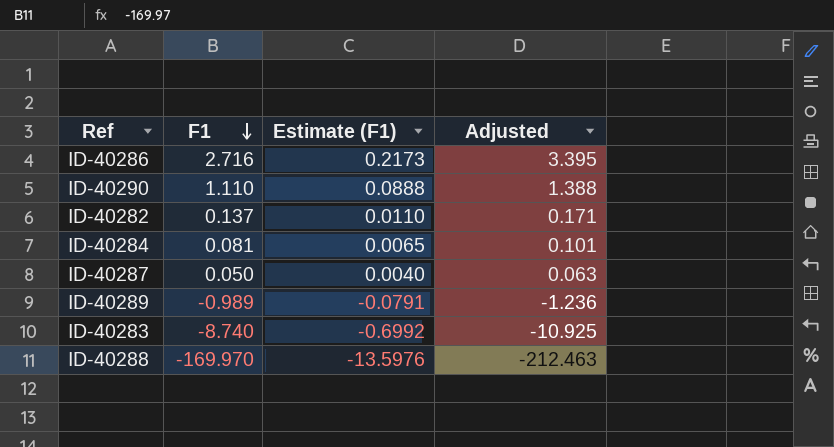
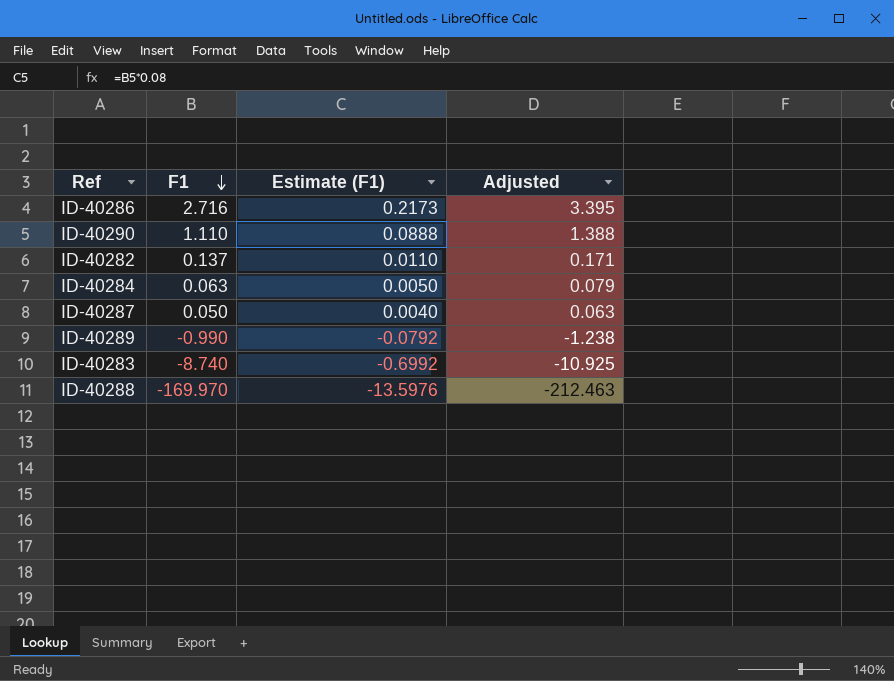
ID-40284 | F1: 0.081 -> 0.063
ID-40284 | Estimate (F1): 0.0065 -> 0.0050
ID-40284 | Adjusted: 0.101 -> 0.079
ID-40289 | F1: -0.989 -> -0.990
ID-40289 | Estimate (F1): -0.0791 -> -0.0792
ID-40289 | Adjusted: -1.236 -> -1.238

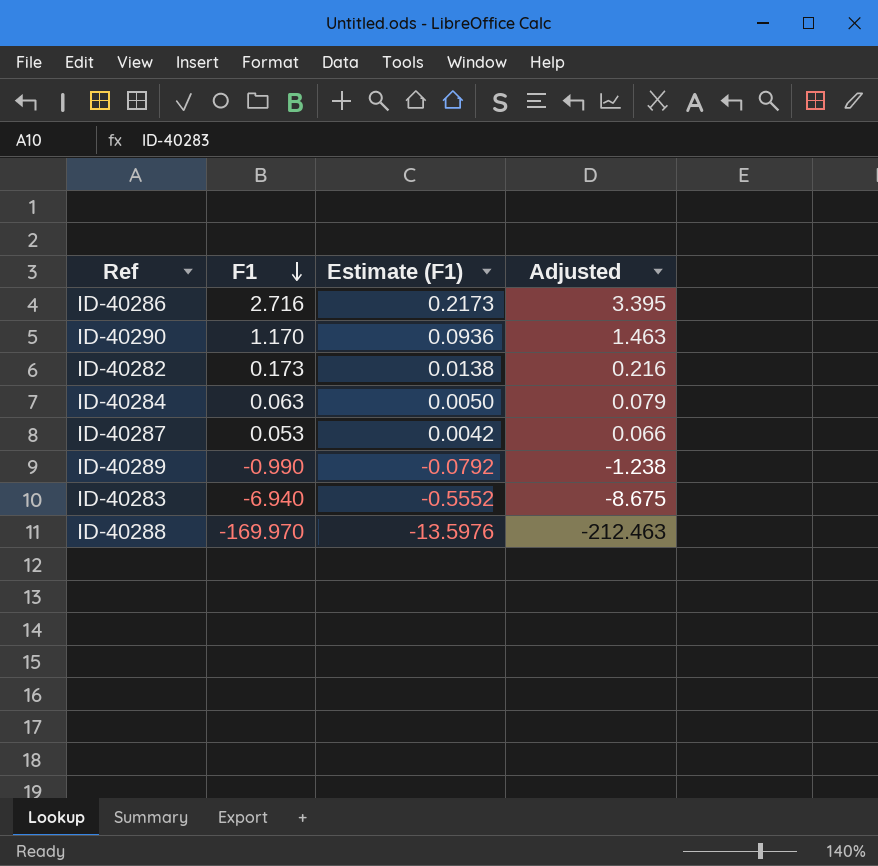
ID-40290 | F1: 1.110 -> 1.170
ID-40290 | Estimate (F1): 0.0888 -> 0.0936
ID-40290 | Adjusted: 1.388 -> 1.463
ID-40282 | F1: 0.137 -> 0.173
ID-40282 | Estimate (F1): 0.0110 -> 0.0138
ID-40282 | Adjusted: 0.171 -> 0.216
ID-40287 | F1: 0.050 -> 0.053
ID-40287 | Estimate (F1): 0.0040 -> 0.0042
ID-40287 | Adjusted: 0.063 -> 0.066
ID-40283 | F1: -8.740 -> -6.940
ID-40283 | Estimate (F1): -0.6992 -> -0.5552
ID-40283 | Adjusted: -10.925 -> -8.675

